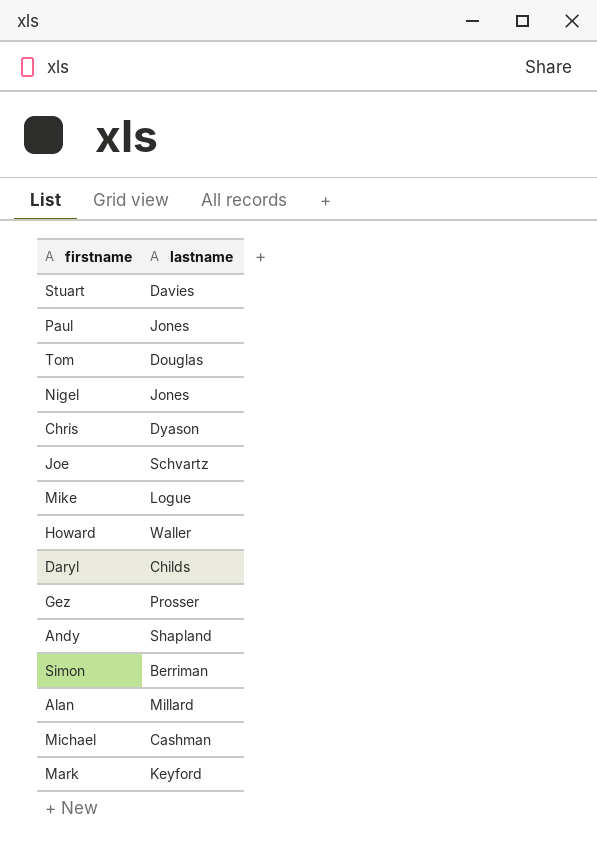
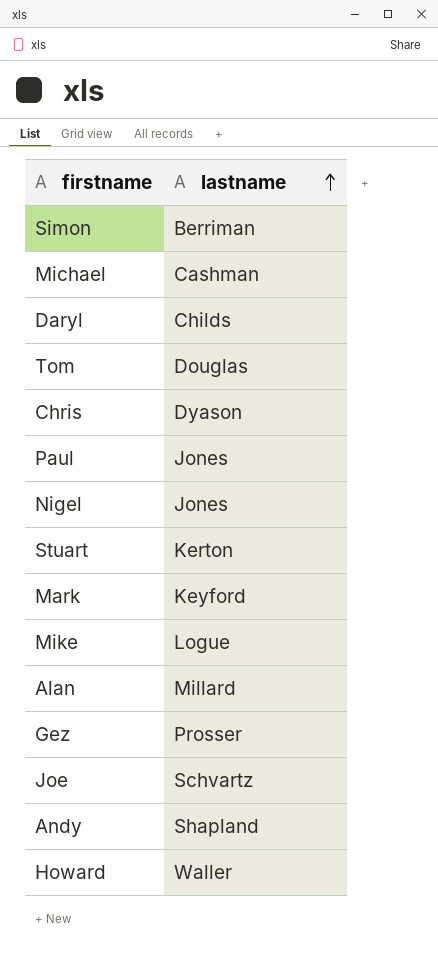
row order: none -> lastname ascending
Stuart | lastname: Davies -> Kerton

